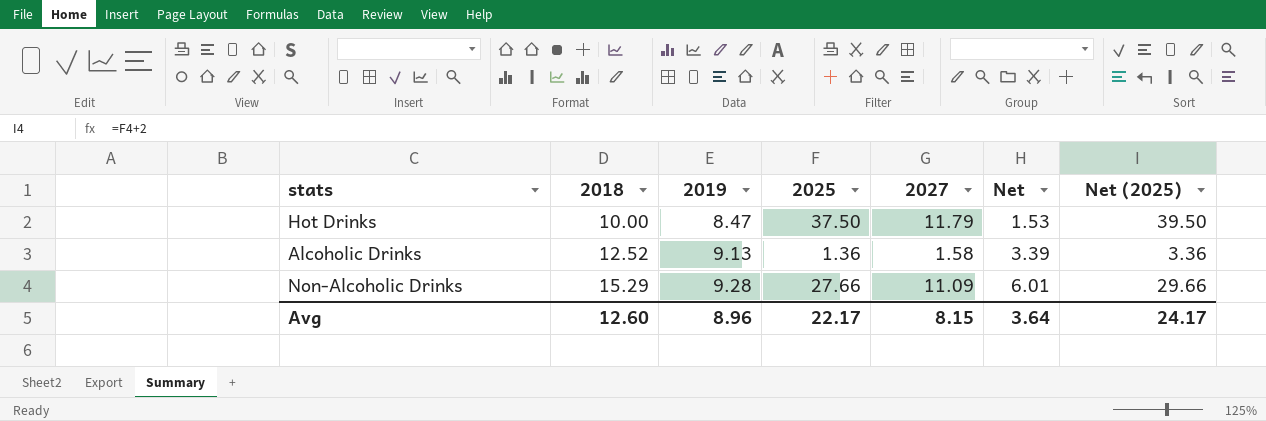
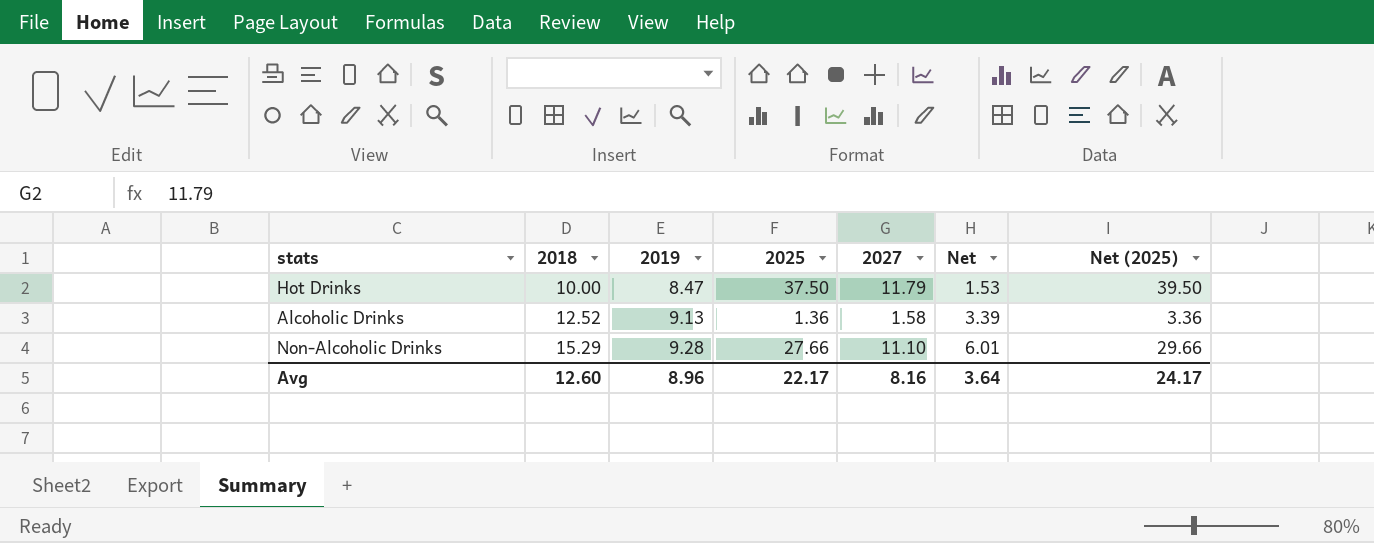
Non-Alcoholic Drinks | 2027: 11.09 -> 11.10
Avg | 2027: 8.15 -> 8.16

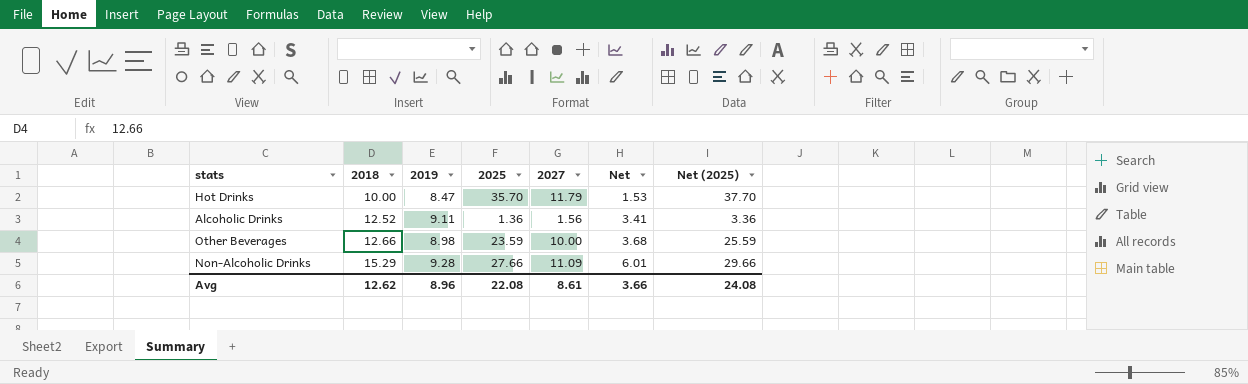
Hot Drinks | 2025: 37.50 -> 35.70
Hot Drinks | Net (2025): 39.50 -> 37.70
Alcoholic Drinks | 2019: 9.13 -> 9.11
Alcoholic Drinks | 2027: 1.58 -> 1.56
Alcoholic Drinks | Net: 3.39 -> 3.41
row Other Beverages: none -> 12.66 | 8.98 | 23.59 | 10.00 | 3.68 | 25.59
Non-Alcoholic Drinks | 2027: 11.10 -> 11.09
Avg | 2018: 12.60 -> 12.62
Avg | 2025: 22.17 -> 22.08
Avg | 2027: 8.16 -> 8.61
Avg | Net: 3.64 -> 3.66
Avg | Net (2025): 24.17 -> 24.08

